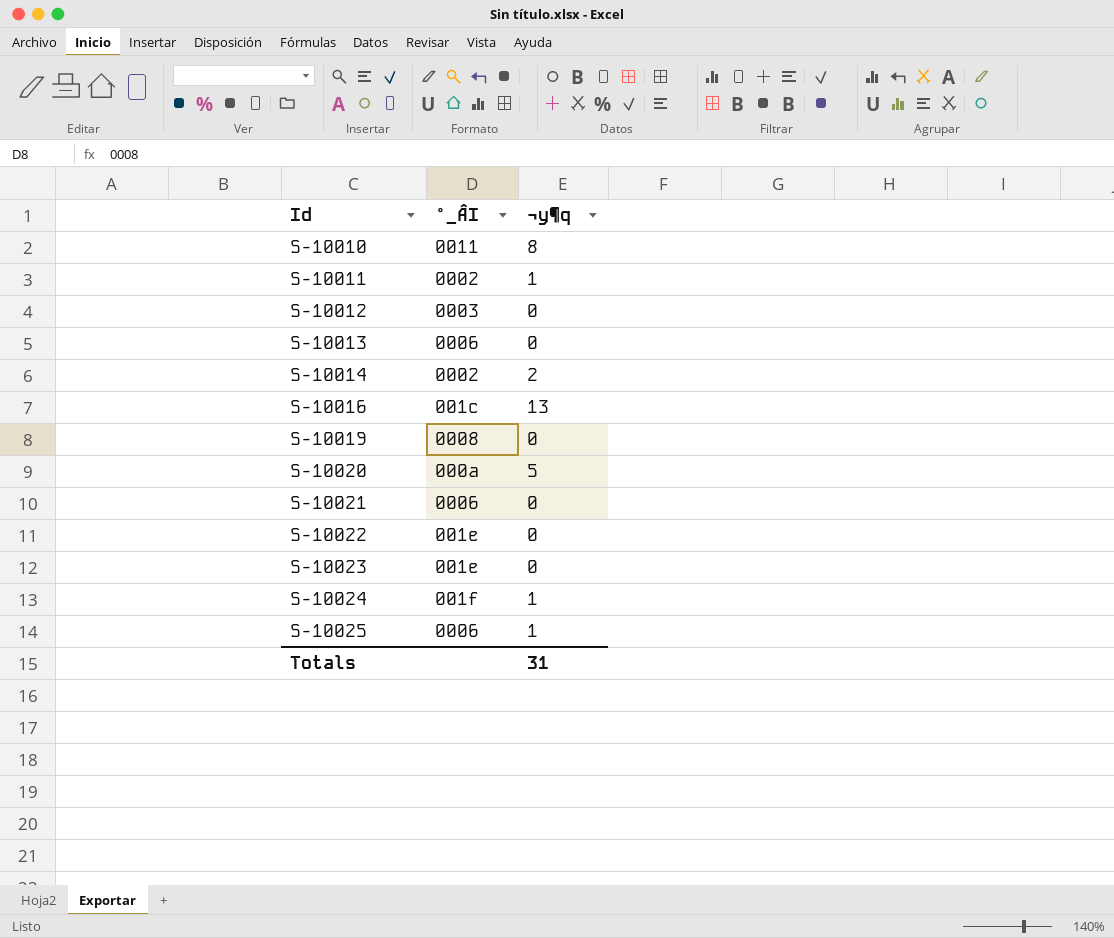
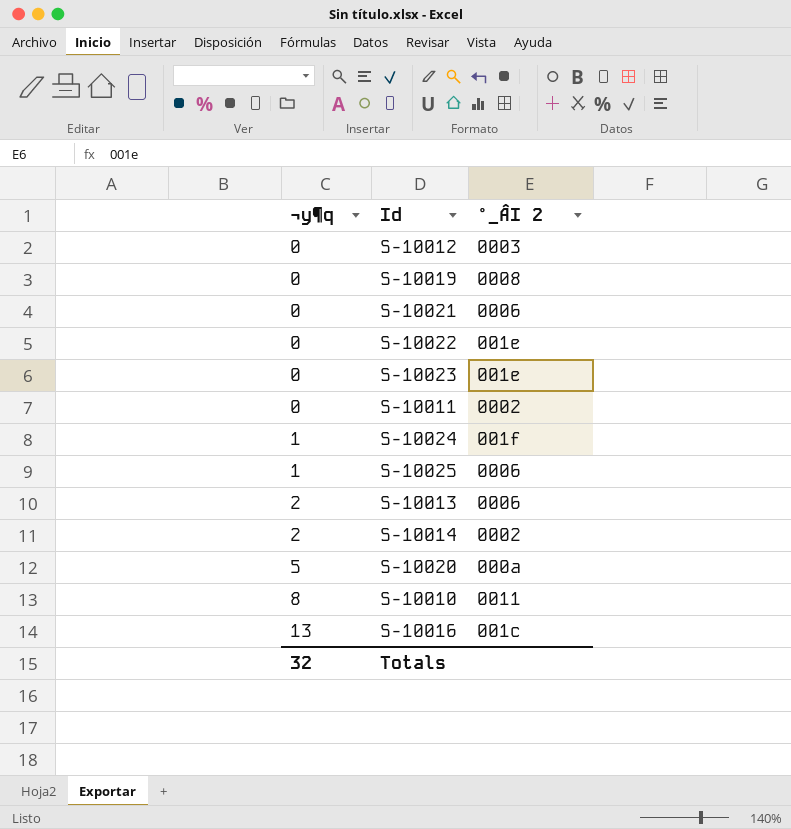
row order: Id ascending -> ¬y¶q ascending
column ¬y¶q | position: 3 -> 1
column name: °_ÂI -> °_ÂI 2
S-10011 | ¬y¶q: 1 -> 0
S-10013 | ¬y¶q: 0 -> 2
Totals | ¬y¶q: 31 -> 32

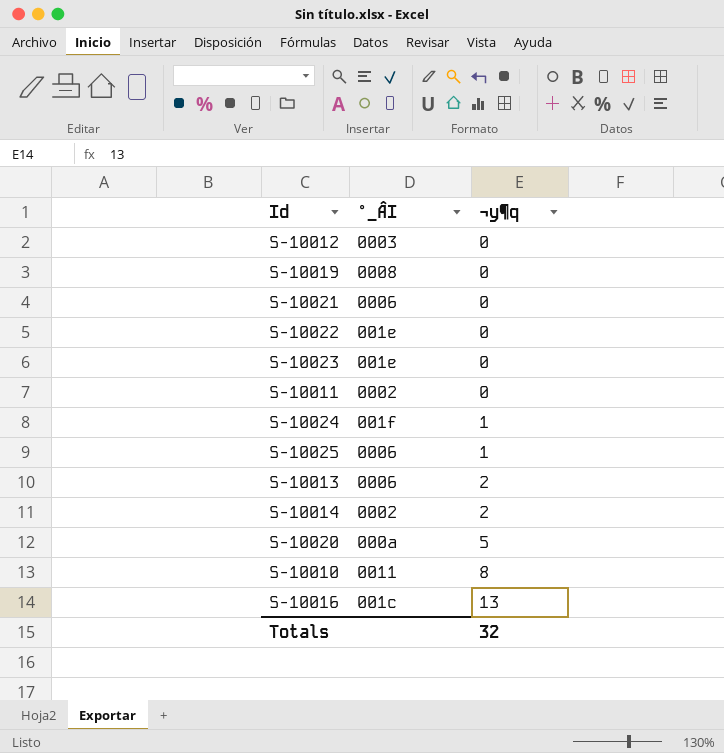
column name: °_ÂI 2 -> °_ÂI
column ¬y¶q | position: 1 -> 3

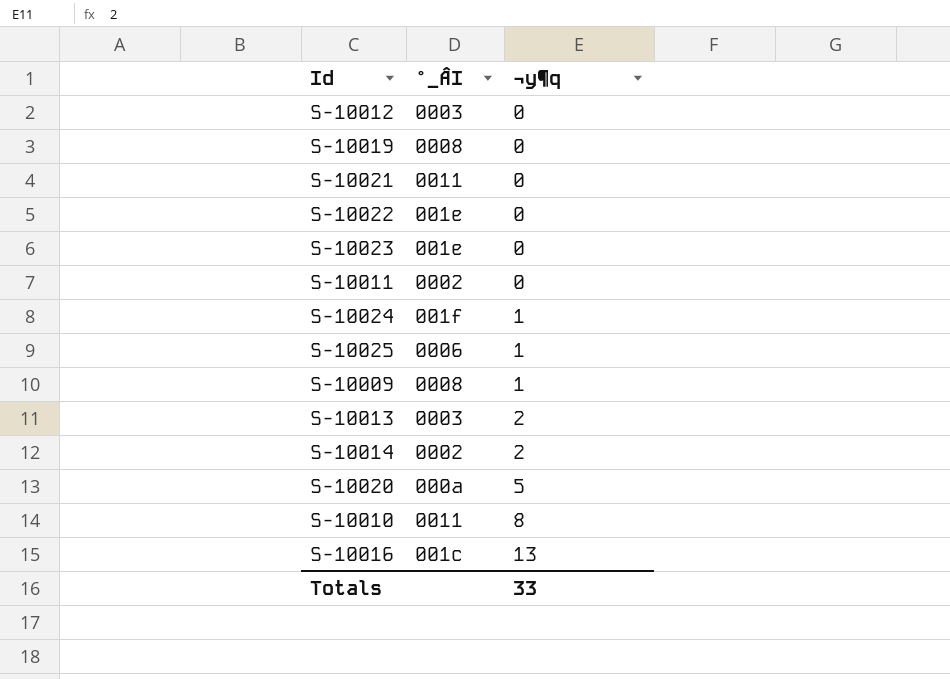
S-10021 | °_ÂI: 0006 -> 0011
row S-10009: none -> 0008 | 1
S-10013 | °_ÂI: 0006 -> 0003
Totals | ¬y¶q: 32 -> 33

